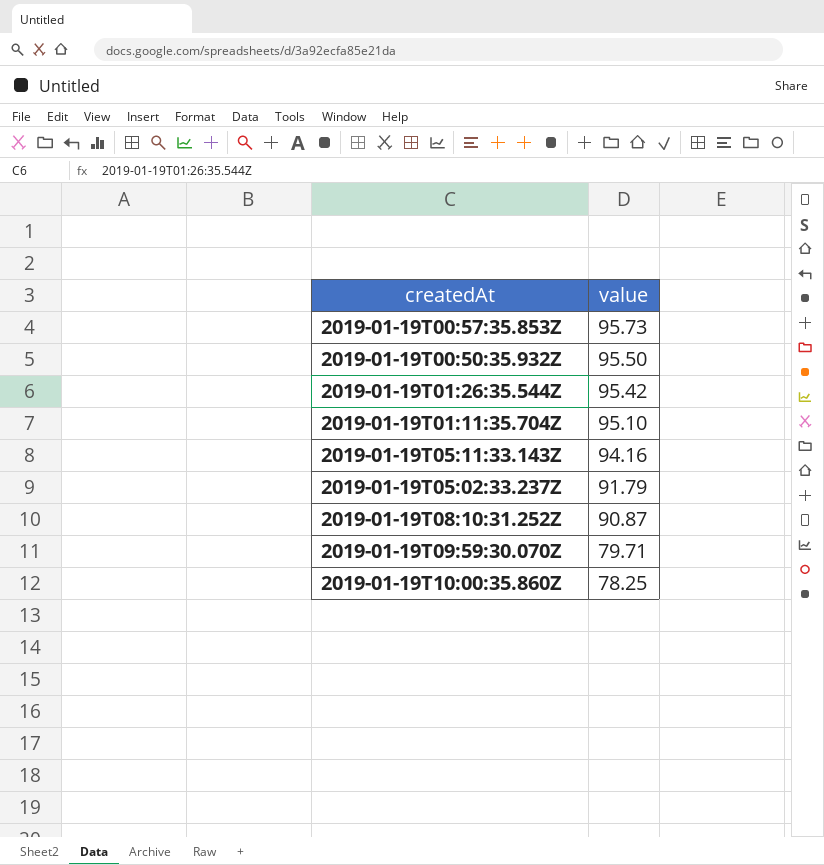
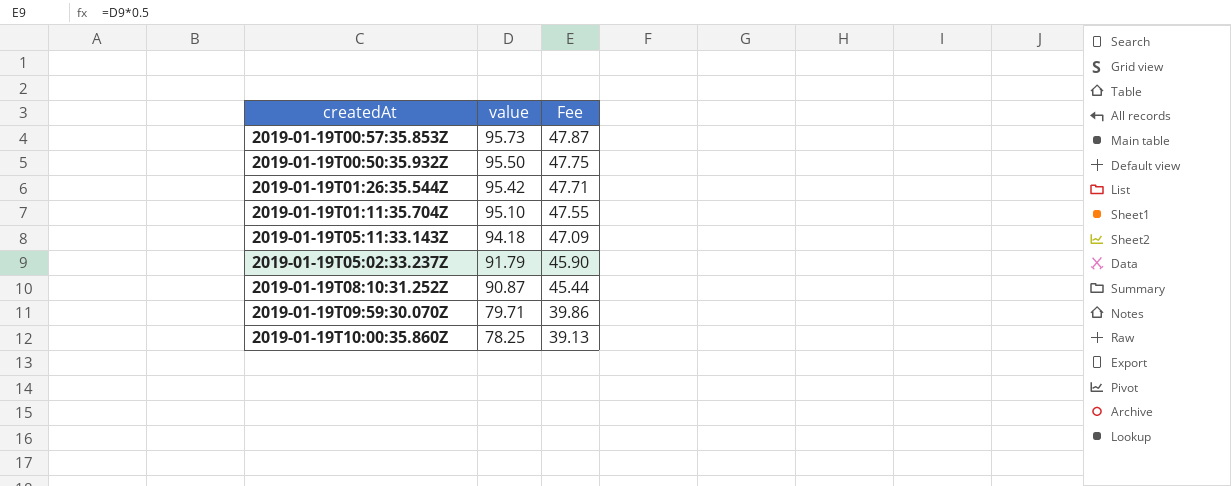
column Fee | formula: none -> [value] * 0.5
2019-01-19T05:11:33.143Z | value: 94.16 -> 94.18

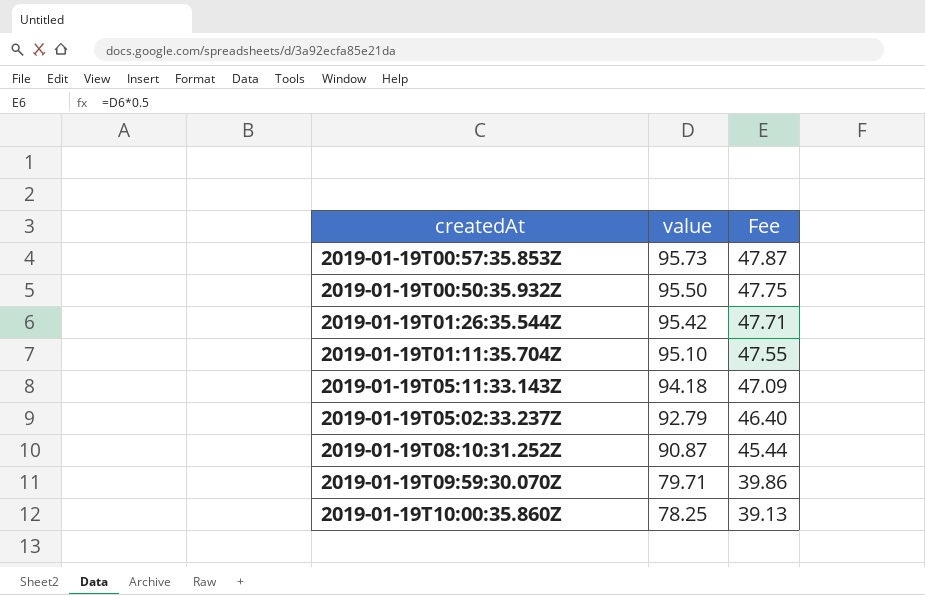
2019-01-19T05:02:33.237Z | value: 91.79 -> 92.79
2019-01-19T05:02:33.237Z | Fee: 45.90 -> 46.40

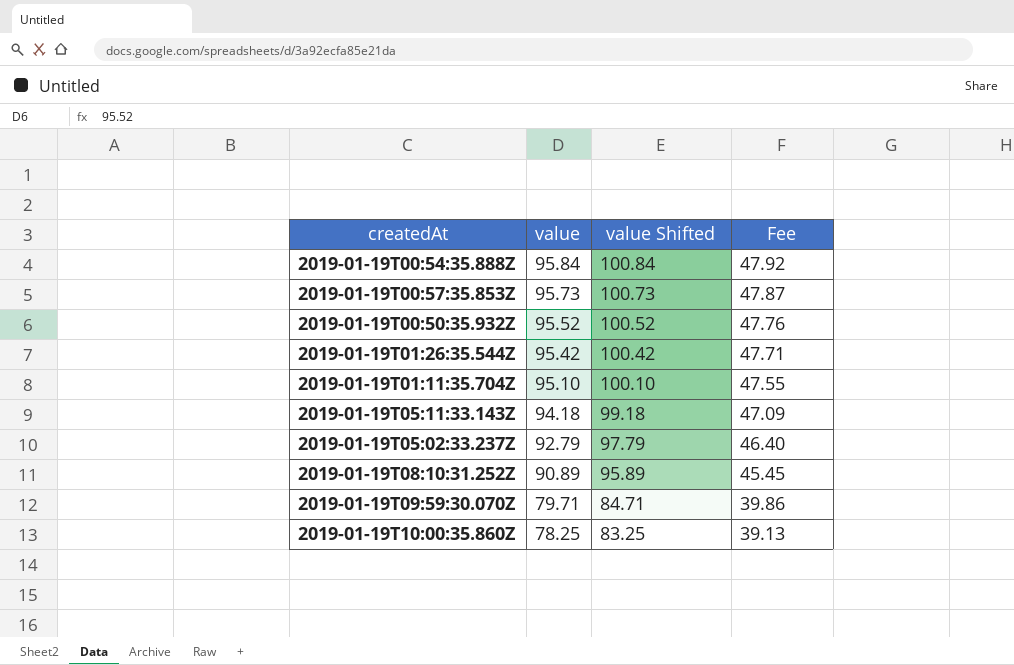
column value Shifted | formula: none -> [value] + 5
row 2019-01-19T00:54:35.888Z: none -> 95.84 | 100.84 | 47.92
2019-01-19T00:50:35.932Z | value: 95.50 -> 95.52
2019-01-19T00:50:35.932Z | Fee: 47.75 -> 47.76
2019-01-19T08:10:31.252Z | value: 90.87 -> 90.89
2019-01-19T08:10:31.252Z | Fee: 45.44 -> 45.45

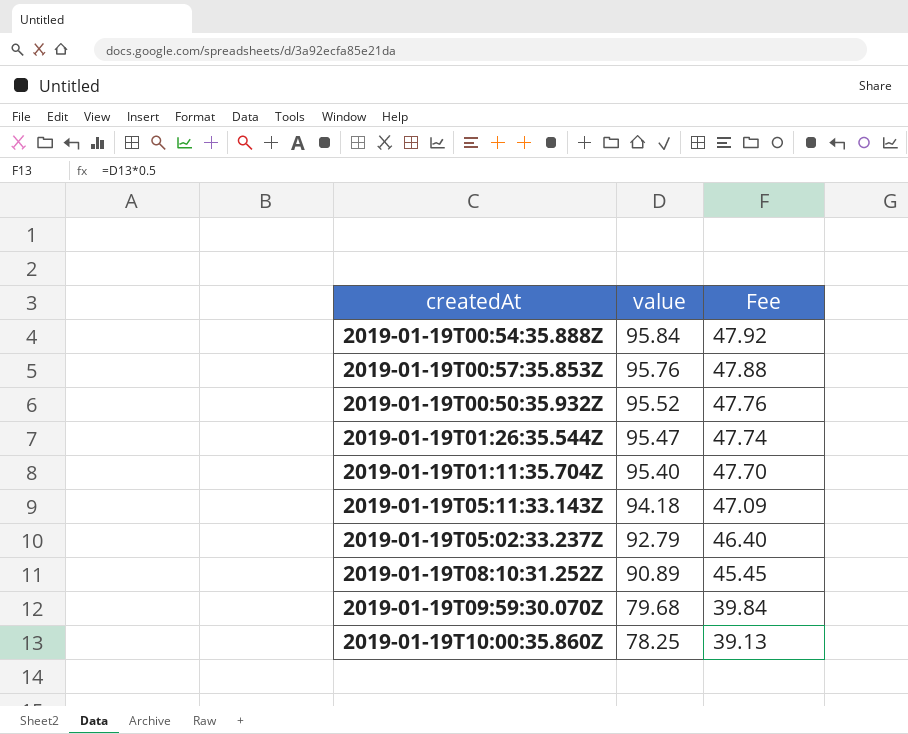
column value Shifted | formula: [value] + 5 -> none
2019-01-19T00:57:35.853Z | value: 95.73 -> 95.76
2019-01-19T00:57:35.853Z | Fee: 47.87 -> 47.88
2019-01-19T01:26:35.544Z | value: 95.42 -> 95.47
2019-01-19T01:26:35.544Z | Fee: 47.71 -> 47.74
2019-01-19T01:11:35.704Z | value: 95.10 -> 95.40
2019-01-19T01:11:35.704Z | Fee: 47.55 -> 47.70
2019-01-19T09:59:30.070Z | value: 79.71 -> 79.68
2019-01-19T09:59:30.070Z | Fee: 39.86 -> 39.84

